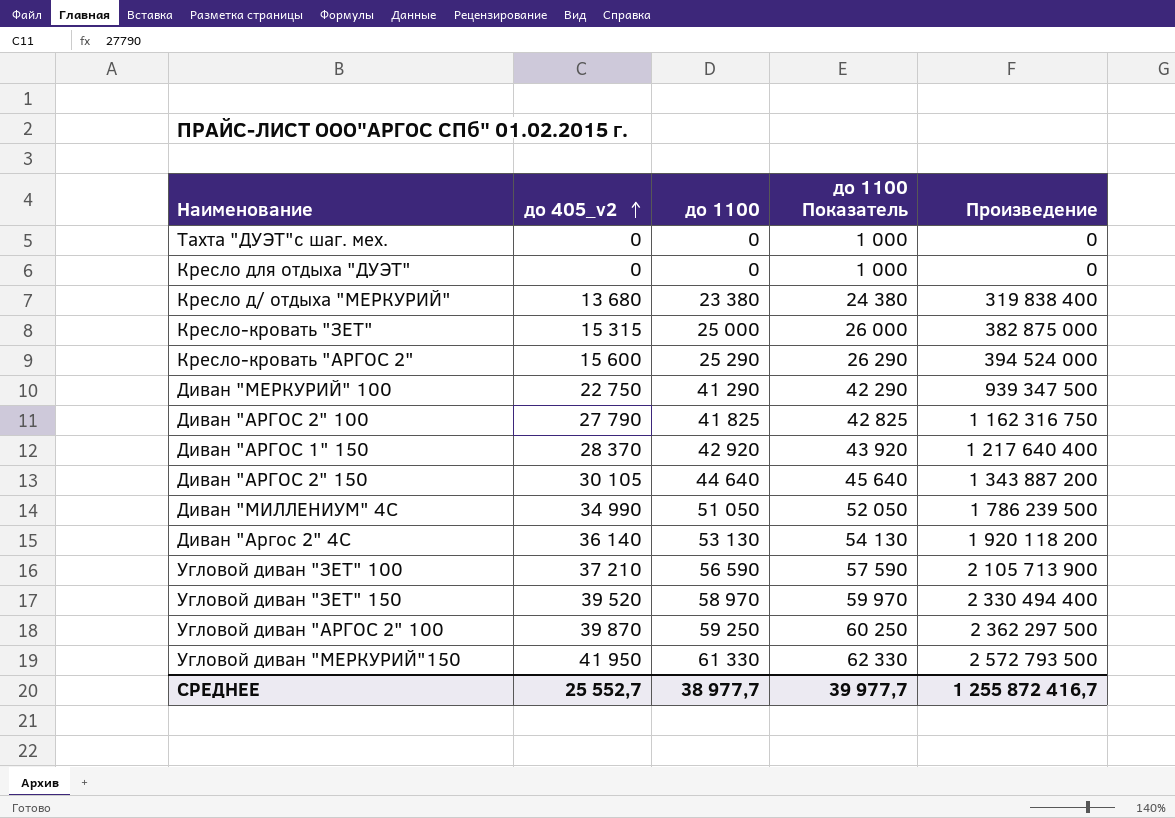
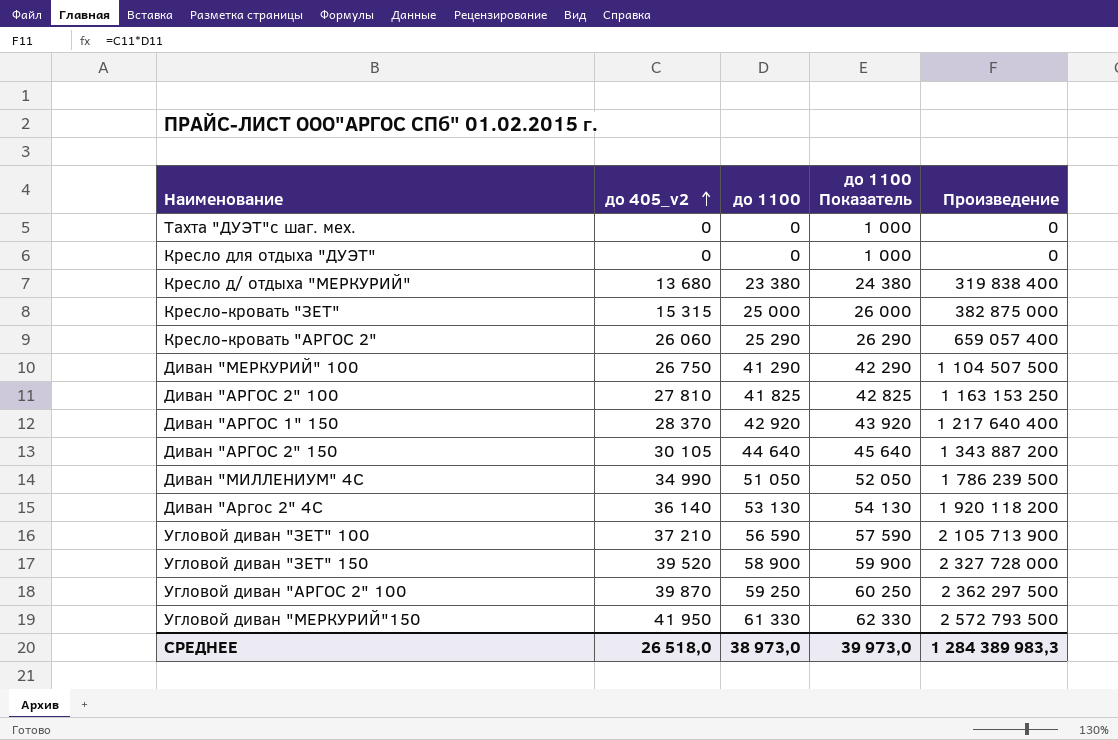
Кресло-кровать "АРГОС 2" | до 405_v2: 15 600 -> 26 060
Кресло-кровать "АРГОС 2" | Произведение: 394 524 000 -> 659 057 400
Диван "МЕРКУРИЙ" 100 | до 405_v2: 22 750 -> 26 750
Диван "МЕРКУРИЙ" 100 | Произведение: 939 347 500 -> 1 104 507 500
Диван "АРГОС 2" 100 | до 405_v2: 27 790 -> 27 810
Диван "АРГОС 2" 100 | Произведение: 1 162 316 750 -> 1 163 153 250
Угловой диван "ЗЕТ" 150 | до 1100: 58 970 -> 58 900
Угловой диван "ЗЕТ" 150 | до 1100 Показатель: 59 970 -> 59 900
Угловой диван "ЗЕТ" 150 | Произведение: 2 330 494 400 -> 2 327 728 000
СРЕДНЕЕ | до 405_v2: 25 552,7 -> 26 518,0
СРЕДНЕЕ | до 1100: 38 977,7 -> 38 973,0
СРЕДНЕЕ | до 1100 Показатель: 39 977,7 -> 39 973,0
СРЕДНЕЕ | Произведение: 1 255 872 416,7 -> 1 284 389 983,3

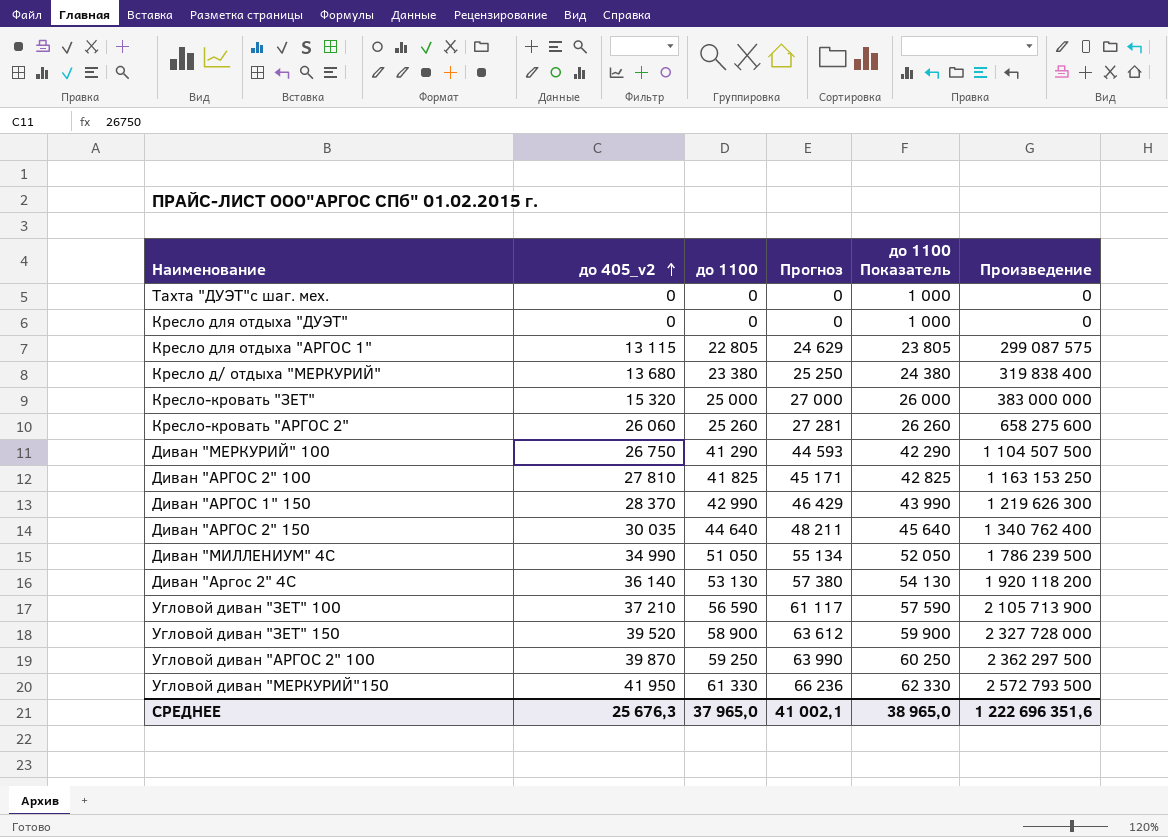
column Прогноз | formula: none -> [до 1100] * 1,08
row Кресло для отдыха "АРГОС 1": none -> 13 115 | 22 805 | 24 629 | 23 805 | 299 087 575
Кресло-кровать "ЗЕТ" | до 405_v2: 15 315 -> 15 320
Кресло-кровать "ЗЕТ" | Произведение: 382 875 000 -> 383 000 000
Кресло-кровать "АРГОС 2" | до 1100: 25 290 -> 25 260
Кресло-кровать "АРГОС 2" | до 1100 Показатель: 26 290 -> 26 260
Кресло-кровать "АРГОС 2" | Произведение: 659 057 400 -> 658 275 600
Диван "АРГОС 1" 150 | до 1100: 42 920 -> 42 990
Диван "АРГОС 1" 150 | до 1100 Показатель: 43 920 -> 43 990
Диван "АРГОС 1" 150 | Произведение: 1 217 640 400 -> 1 219 626 300
Диван "АРГОС 2" 150 | до 405_v2: 30 105 -> 30 035
Диван "АРГОС 2" 150 | Произведение: 1 343 887 200 -> 1 340 762 400
СРЕДНЕЕ | до 405_v2: 26 518,0 -> 25 676,3
СРЕДНЕЕ | до 1100: 38 973,0 -> 37 965,0
СРЕДНЕЕ | до 1100 Показатель: 39 973,0 -> 38 965,0
СРЕДНЕЕ | Произведение: 1 284 389 983,3 -> 1 222 696 351,6

